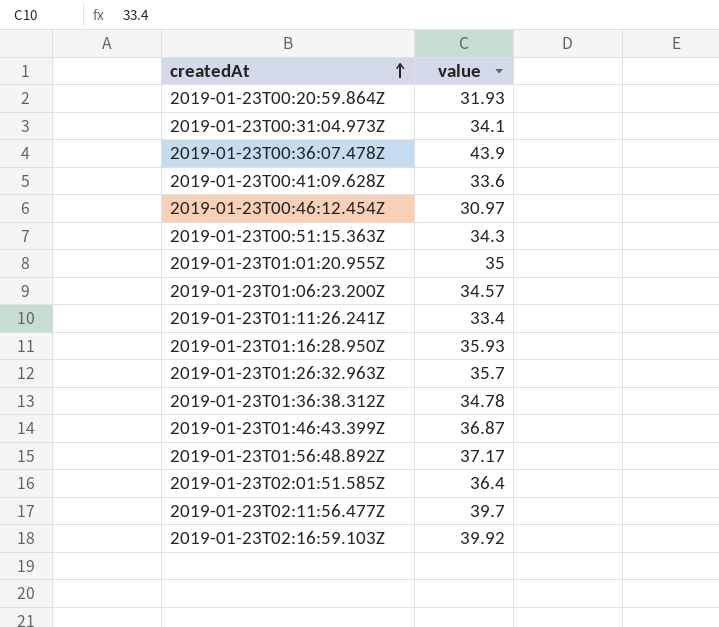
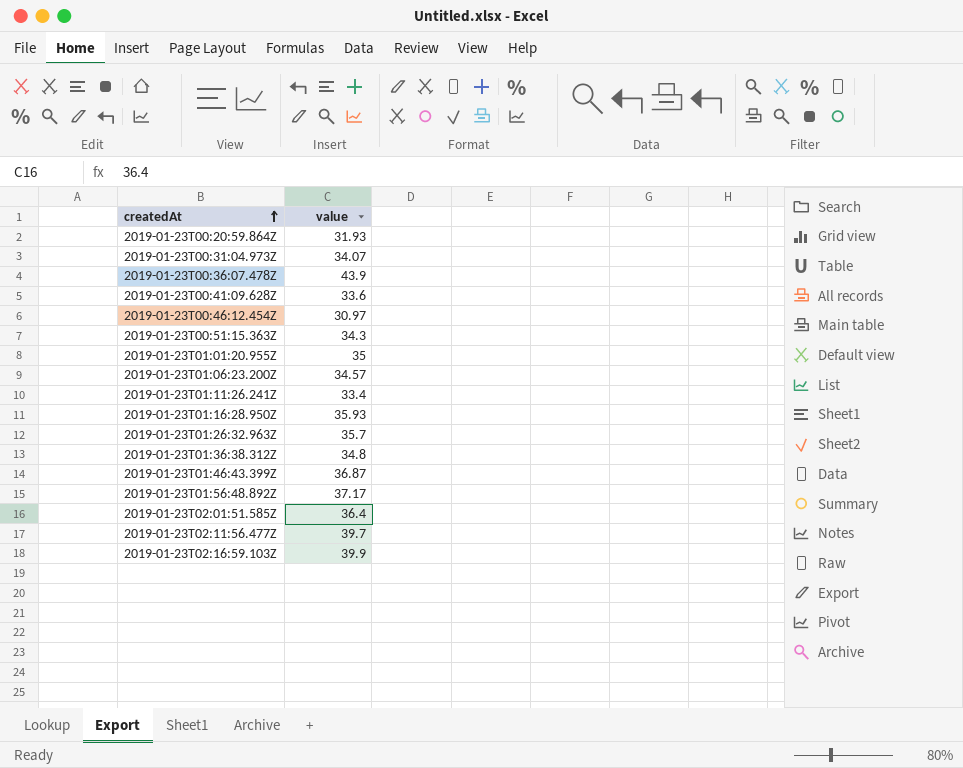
2019-01-23T00:31:04.973Z | value: 34.1 -> 34.07
2019-01-23T01:36:38.312Z | value: 34.78 -> 34.8
2019-01-23T02:16:59.103Z | value: 39.92 -> 39.9

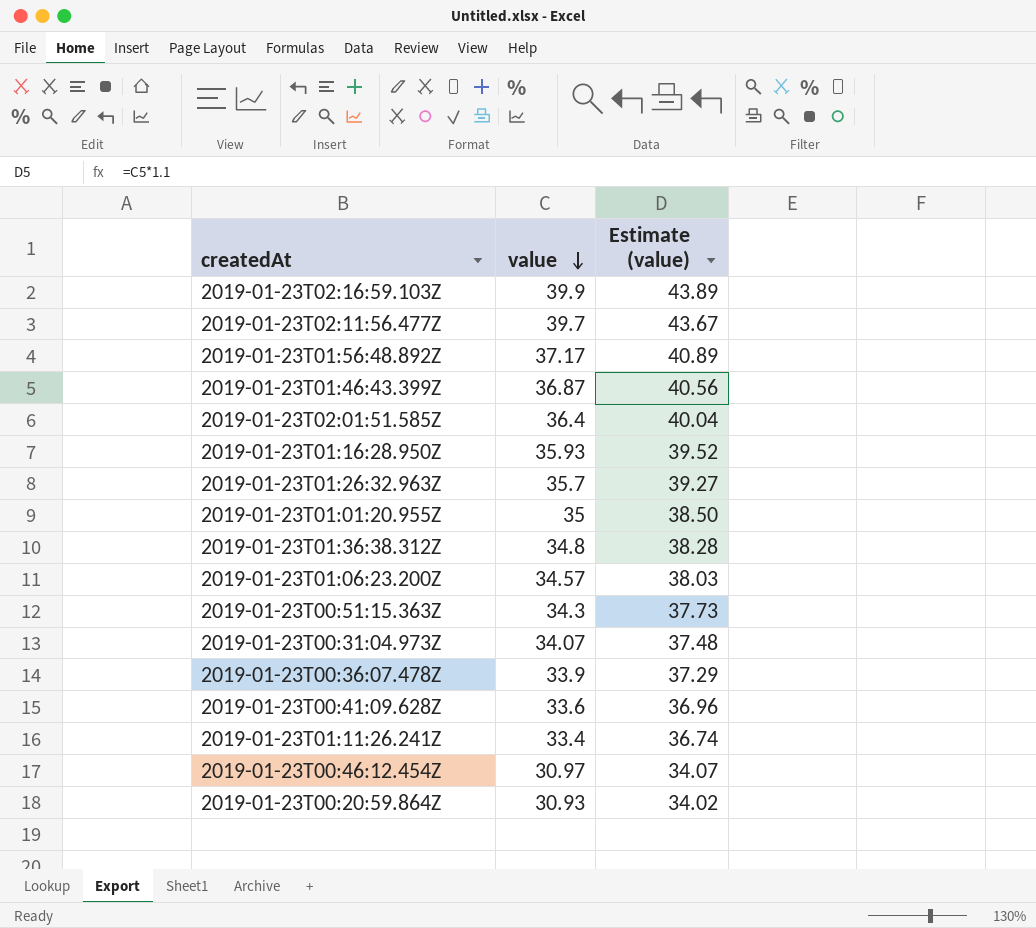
row order: createdAt ascending -> value descending
column Estimate (value) | formula: none -> [value] * 1.1
2019-01-23T00:36:07.478Z | value: 43.9 -> 33.9
2019-01-23T00:20:59.864Z | value: 31.93 -> 30.93

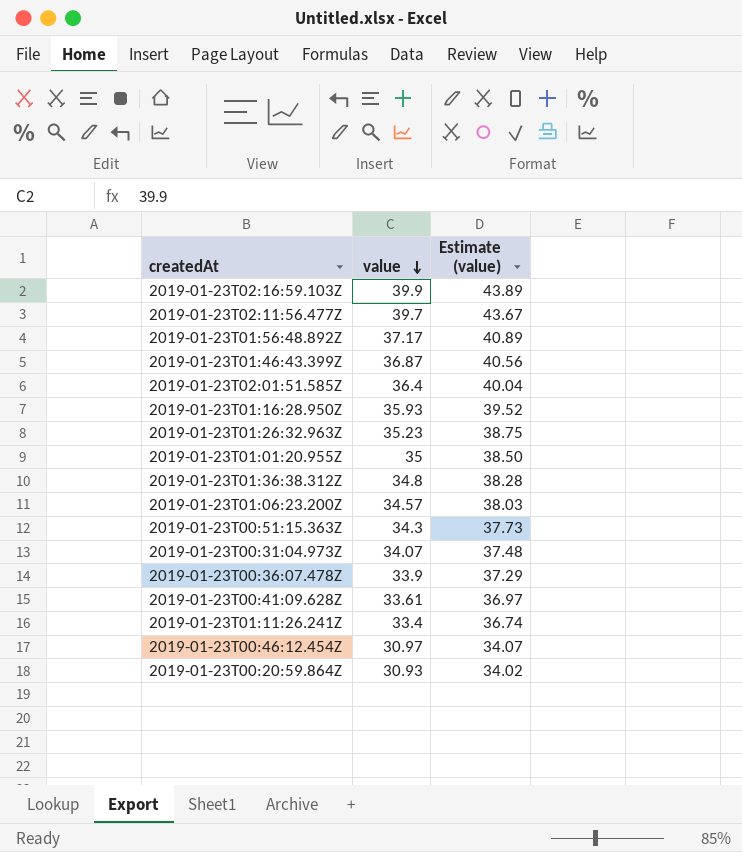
2019-01-23T01:26:32.963Z | value: 35.7 -> 35.23
2019-01-23T01:26:32.963Z | Estimate (value): 39.27 -> 38.75
2019-01-23T00:41:09.628Z | value: 33.6 -> 33.61
2019-01-23T00:41:09.628Z | Estimate (value): 36.96 -> 36.97

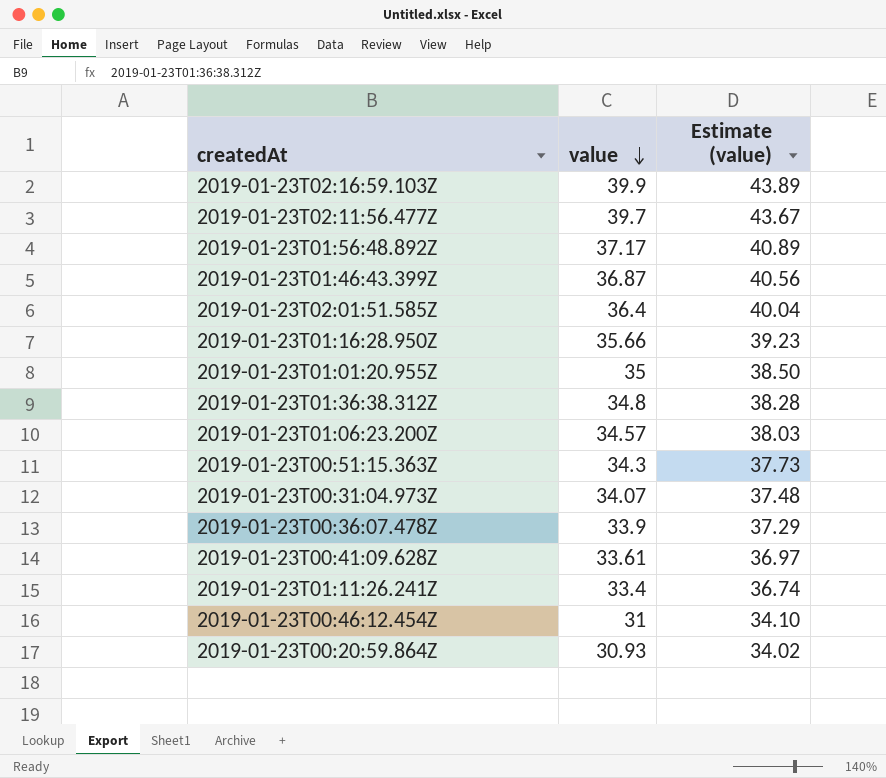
row 2019-01-23T01:26:32.963Z: 35.23 | 38.75 -> none
2019-01-23T01:16:28.950Z | value: 35.93 -> 35.66
2019-01-23T01:16:28.950Z | Estimate (value): 39.52 -> 39.23
2019-01-23T00:46:12.454Z | value: 30.97 -> 31
2019-01-23T00:46:12.454Z | Estimate (value): 34.07 -> 34.10

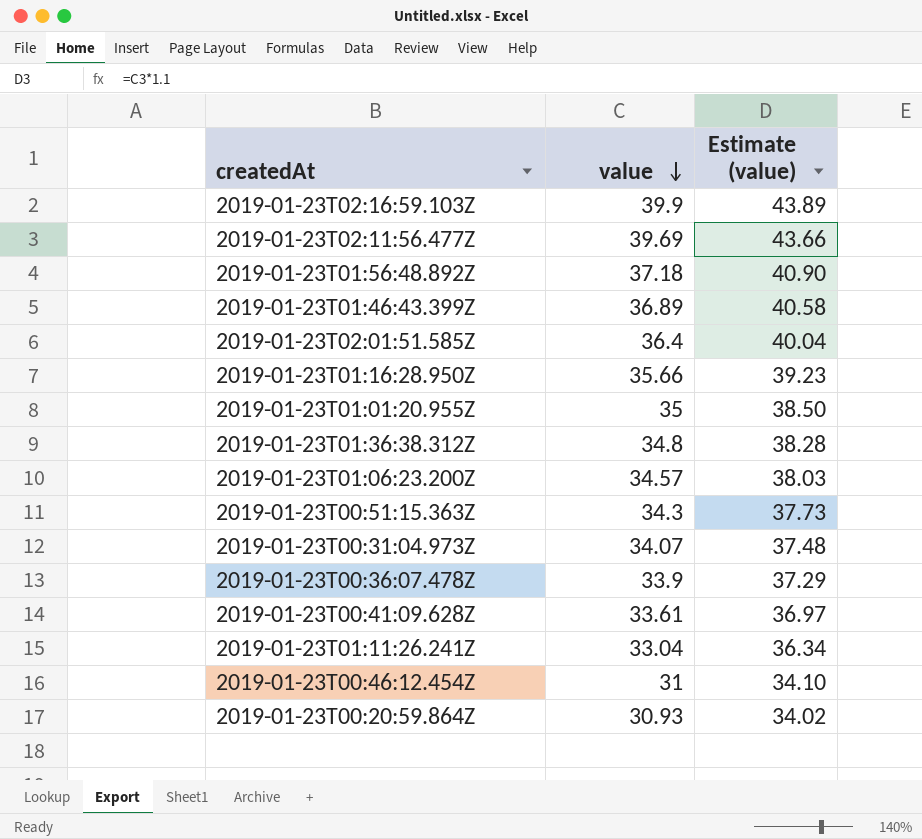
2019-01-23T02:11:56.477Z | value: 39.7 -> 39.69
2019-01-23T02:11:56.477Z | Estimate (value): 43.67 -> 43.66
2019-01-23T01:56:48.892Z | value: 37.17 -> 37.18
2019-01-23T01:56:48.892Z | Estimate (value): 40.89 -> 40.90
2019-01-23T01:46:43.399Z | value: 36.87 -> 36.89
2019-01-23T01:46:43.399Z | Estimate (value): 40.56 -> 40.58
2019-01-23T01:11:26.241Z | value: 33.4 -> 33.04
2019-01-23T01:11:26.241Z | Estimate (value): 36.74 -> 36.34

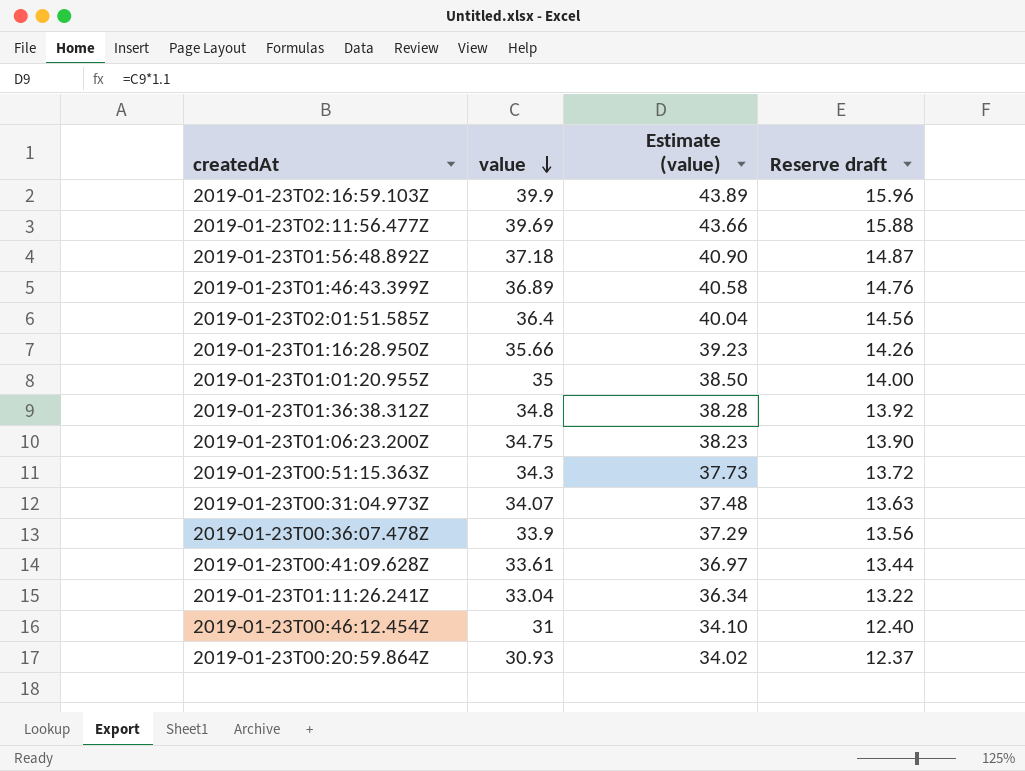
column Reserve draft | formula: none -> [value] * 0.4
2019-01-23T01:06:23.200Z | value: 34.57 -> 34.75
2019-01-23T01:06:23.200Z | Estimate (value): 38.03 -> 38.23

